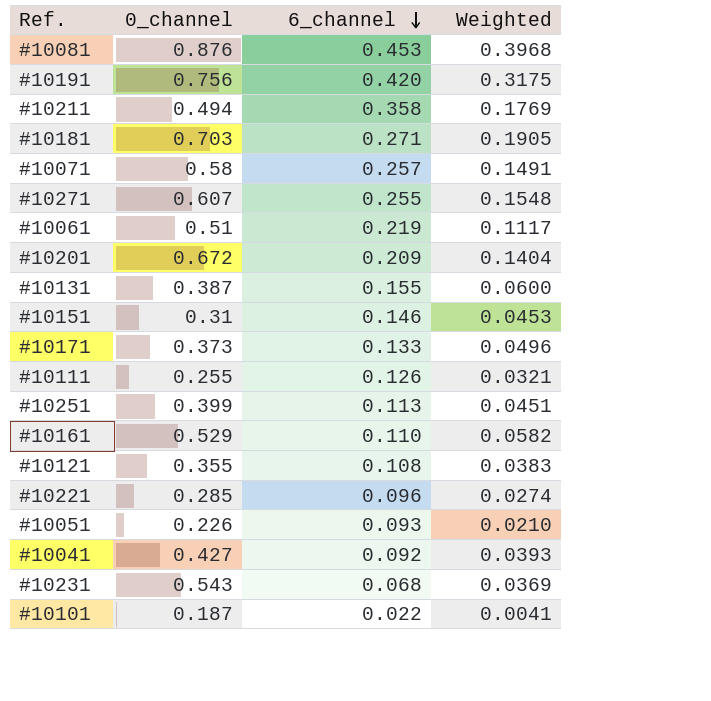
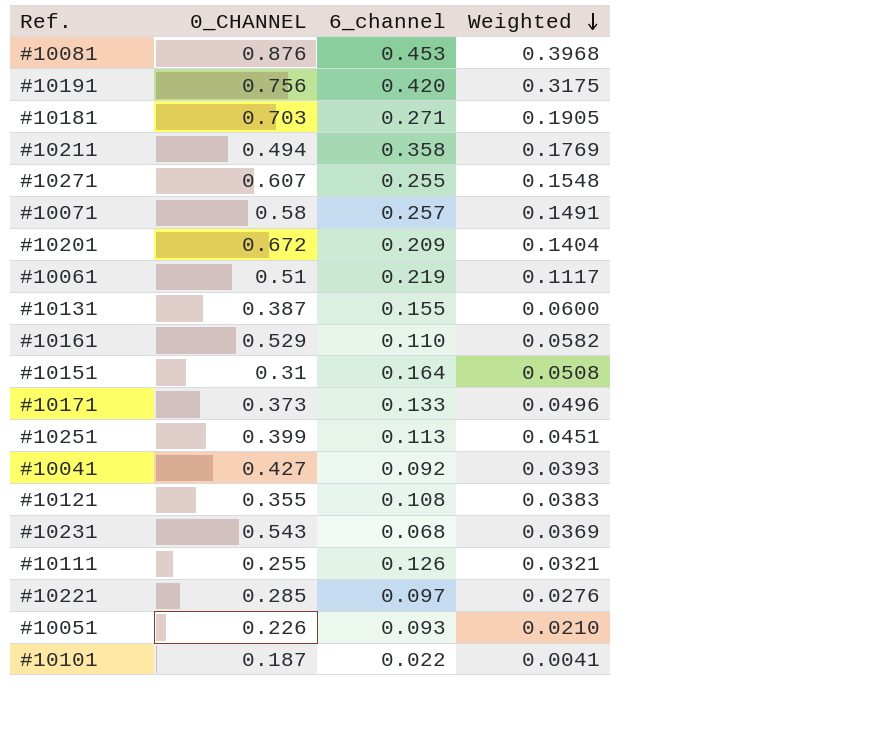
row order: 6_channel descending -> Weighted descending
column name: 0_channel -> 0_CHANNEL
#10151 | 6_channel: 0.146 -> 0.164
#10151 | Weighted: 0.0453 -> 0.0508
#10221 | 6_channel: 0.096 -> 0.097
#10221 | Weighted: 0.0274 -> 0.0276

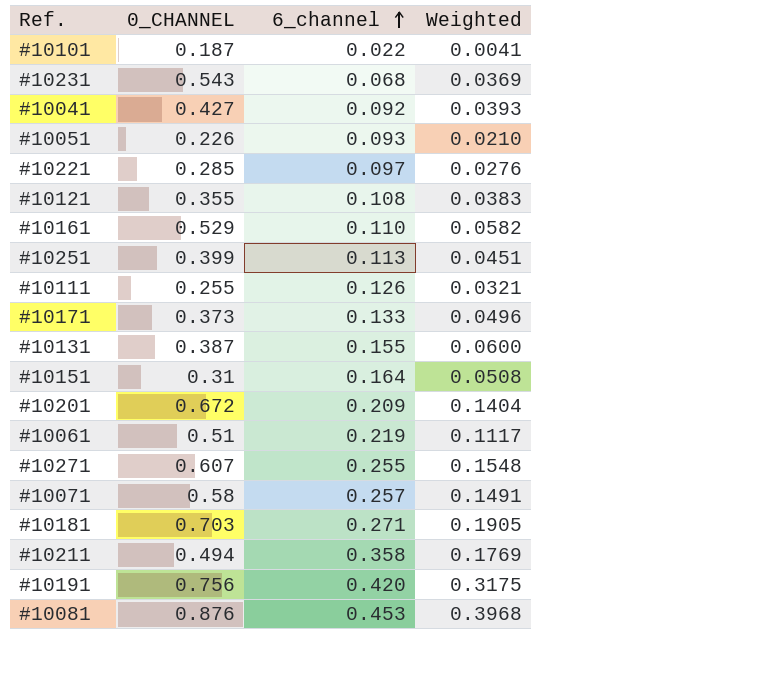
row order: Weighted descending -> 6_channel ascending

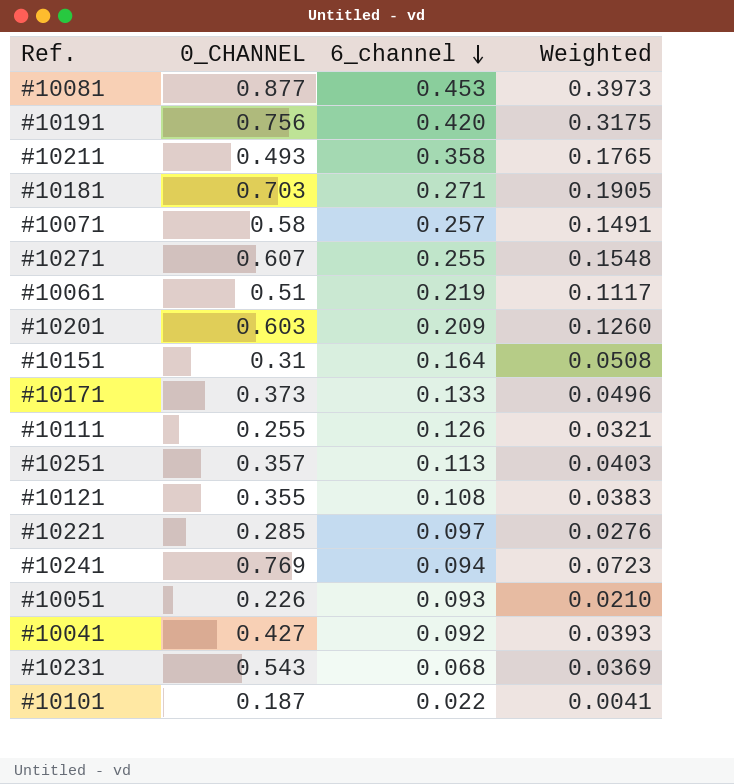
row order: 6_channel ascending -> 6_channel descending
row #10161: 0.529 | 0.110 | 0.0582 -> none
row #10131: 0.387 | 0.155 | 0.0600 -> none
#10081 | 0_CHANNEL: 0.876 -> 0.877
#10081 | Weighted: 0.3968 -> 0.3973
#10211 | 0_CHANNEL: 0.494 -> 0.493
#10211 | Weighted: 0.1769 -> 0.1765
#10201 | 0_CHANNEL: 0.672 -> 0.603
#10201 | Weighted: 0.1404 -> 0.1260
#10251 | 0_CHANNEL: 0.399 -> 0.357
#10251 | Weighted: 0.0451 -> 0.0403
row #10241: none -> 0.769 | 0.094 | 0.0723

